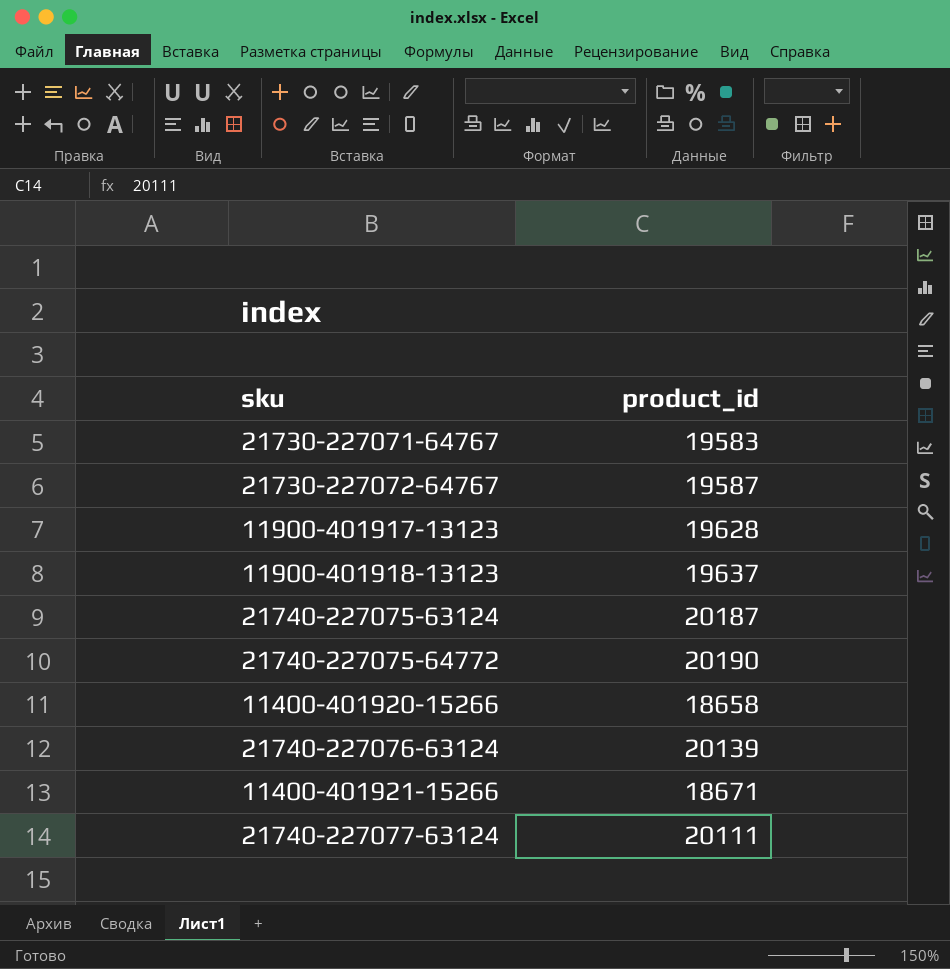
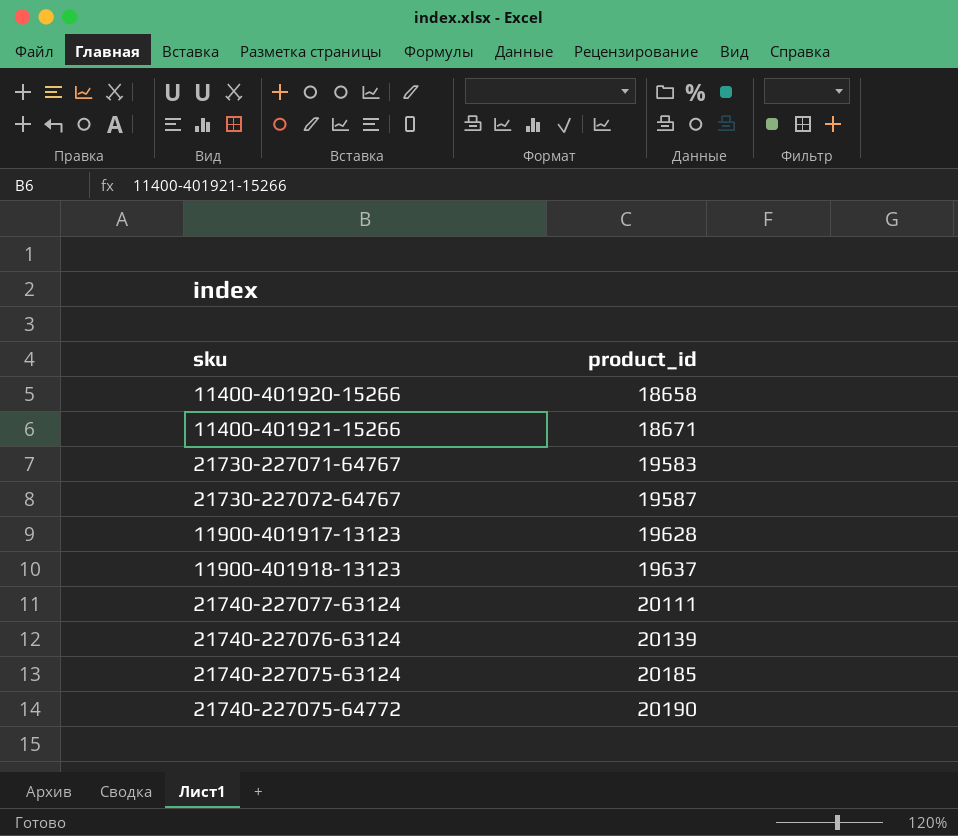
row order: none -> product_id ascending
21740-227075-63124 | product_id: 20187 -> 20185

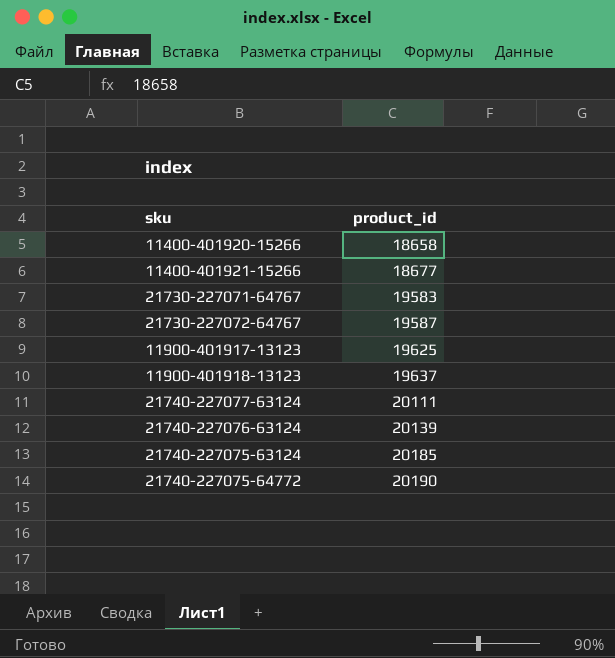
11400-401921-15266 | product_id: 18671 -> 18677
11900-401917-13123 | product_id: 19628 -> 19625

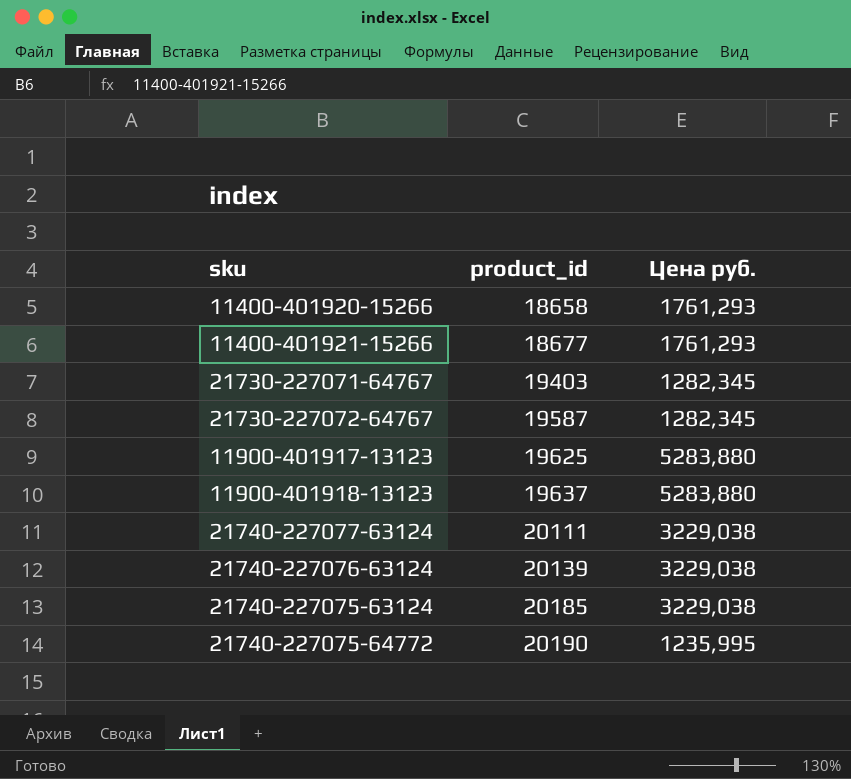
column Цена руб. | position: none -> 3
21730-227071-64767 | product_id: 19583 -> 19403

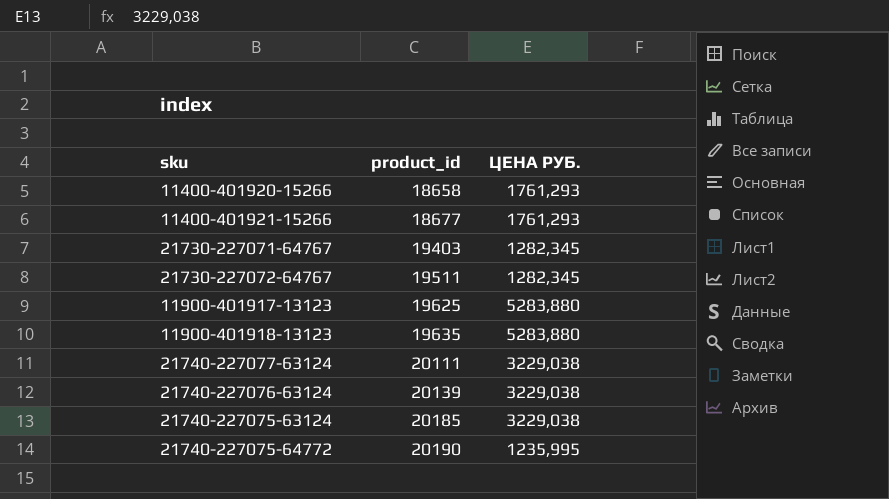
column name: Цена руб. -> ЦЕНА РУБ.
21730-227072-64767 | product_id: 19587 -> 19511
11900-401918-13123 | product_id: 19637 -> 19635

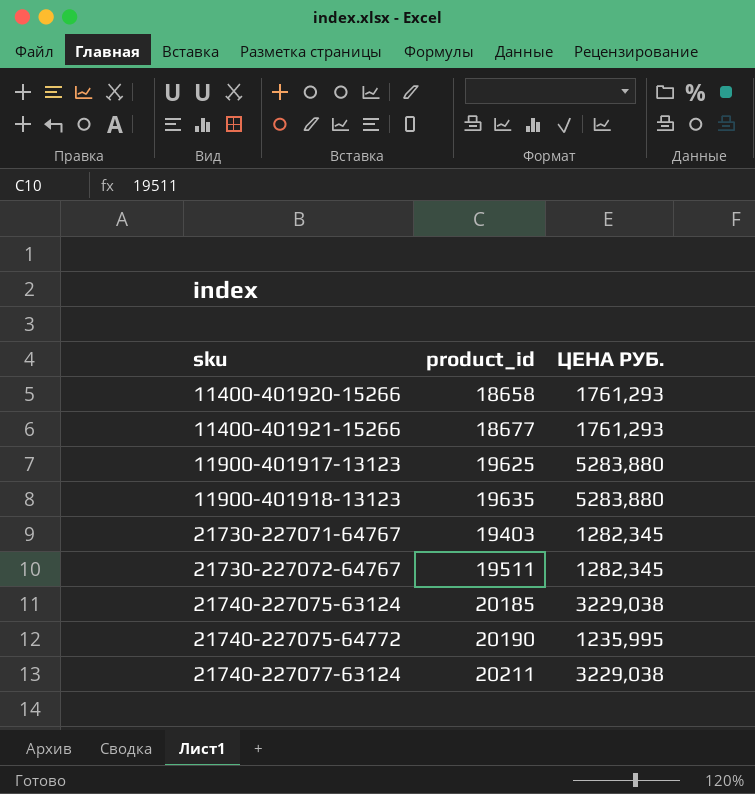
row order: product_id ascending -> sku ascending
row 21740-227076-63124: 20139 | 3229,038 -> none
21740-227077-63124 | product_id: 20111 -> 20211

